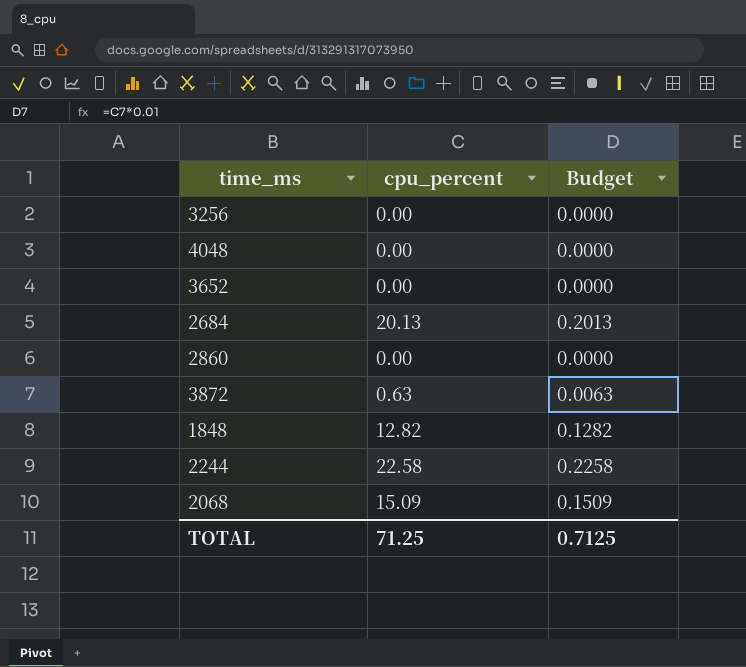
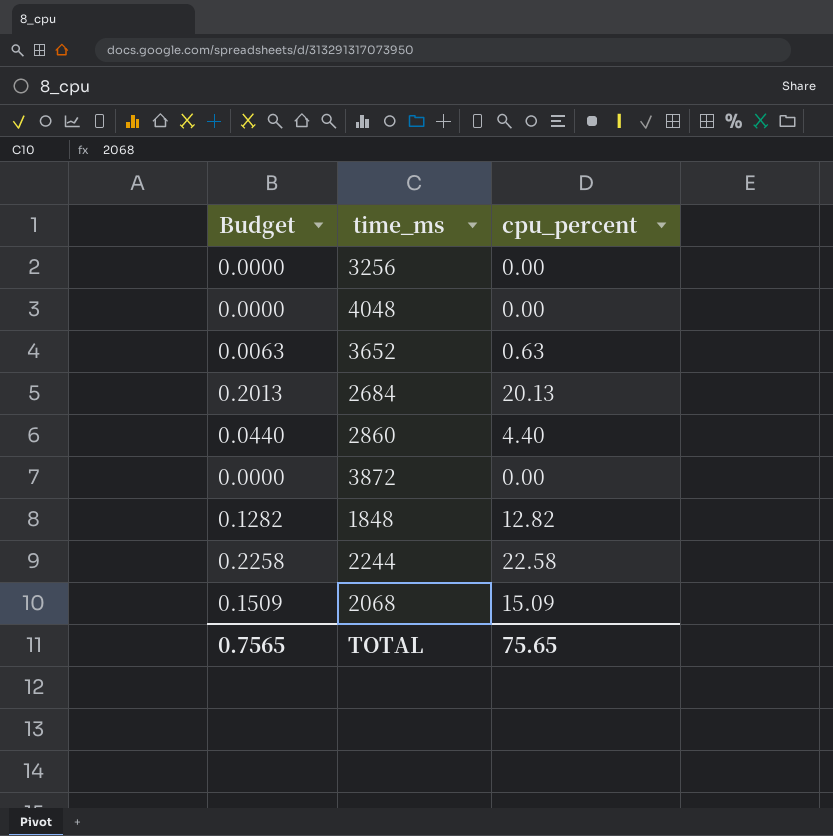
column Budget | position: 3 -> 1
3652 | Budget: 0.0000 -> 0.0063
3652 | cpu_percent: 0.00 -> 0.63
2860 | Budget: 0.0000 -> 0.0440
2860 | cpu_percent: 0.00 -> 4.40
3872 | Budget: 0.0063 -> 0.0000
3872 | cpu_percent: 0.63 -> 0.00
TOTAL | Budget: 0.7125 -> 0.7565
TOTAL | cpu_percent: 71.25 -> 75.65

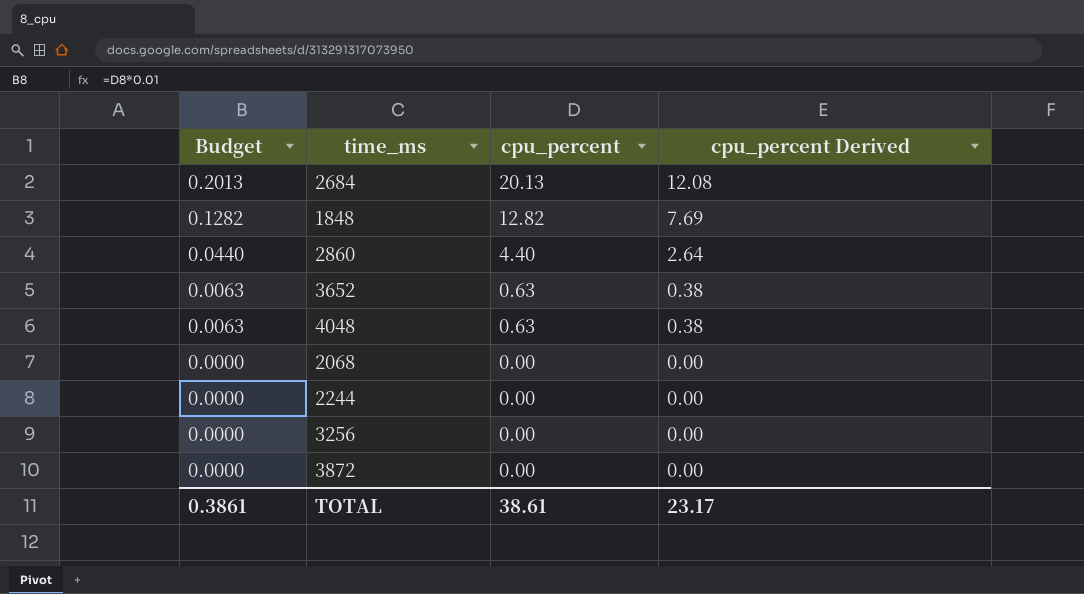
row order: none -> Budget descending
column cpu_percent Derived | formula: none -> [cpu_percent] * 0.6
4048 | Budget: 0.0000 -> 0.0063
4048 | cpu_percent: 0.00 -> 0.63
2068 | Budget: 0.1509 -> 0.0000
2068 | cpu_percent: 15.09 -> 0.00
2244 | Budget: 0.2258 -> 0.0000
2244 | cpu_percent: 22.58 -> 0.00
TOTAL | Budget: 0.7565 -> 0.3861
TOTAL | cpu_percent: 75.65 -> 38.61

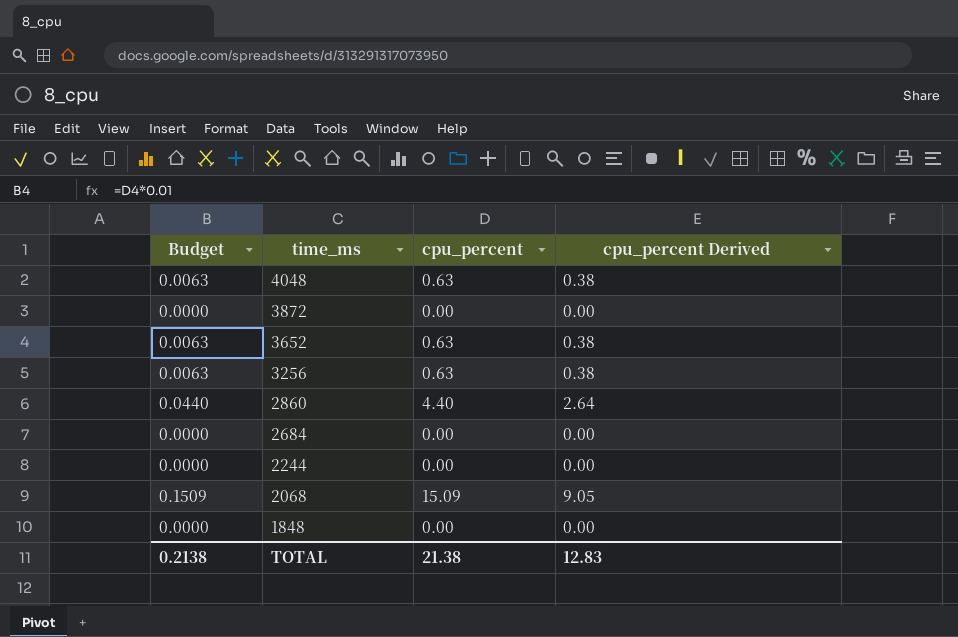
row order: Budget descending -> time_ms descending
3256 | Budget: 0.0000 -> 0.0063
3256 | cpu_percent: 0.00 -> 0.63
3256 | cpu_percent Derived: 0.00 -> 0.38
2684 | Budget: 0.2013 -> 0.0000
2684 | cpu_percent: 20.13 -> 0.00
2684 | cpu_percent Derived: 12.08 -> 0.00
2068 | Budget: 0.0000 -> 0.1509
2068 | cpu_percent: 0.00 -> 15.09
2068 | cpu_percent Derived: 0.00 -> 9.05
1848 | Budget: 0.1282 -> 0.0000
1848 | cpu_percent: 12.82 -> 0.00
1848 | cpu_percent Derived: 7.69 -> 0.00
TOTAL | Budget: 0.3861 -> 0.2138
TOTAL | cpu_percent: 38.61 -> 21.38
TOTAL | cpu_percent Derived: 23.17 -> 12.83

